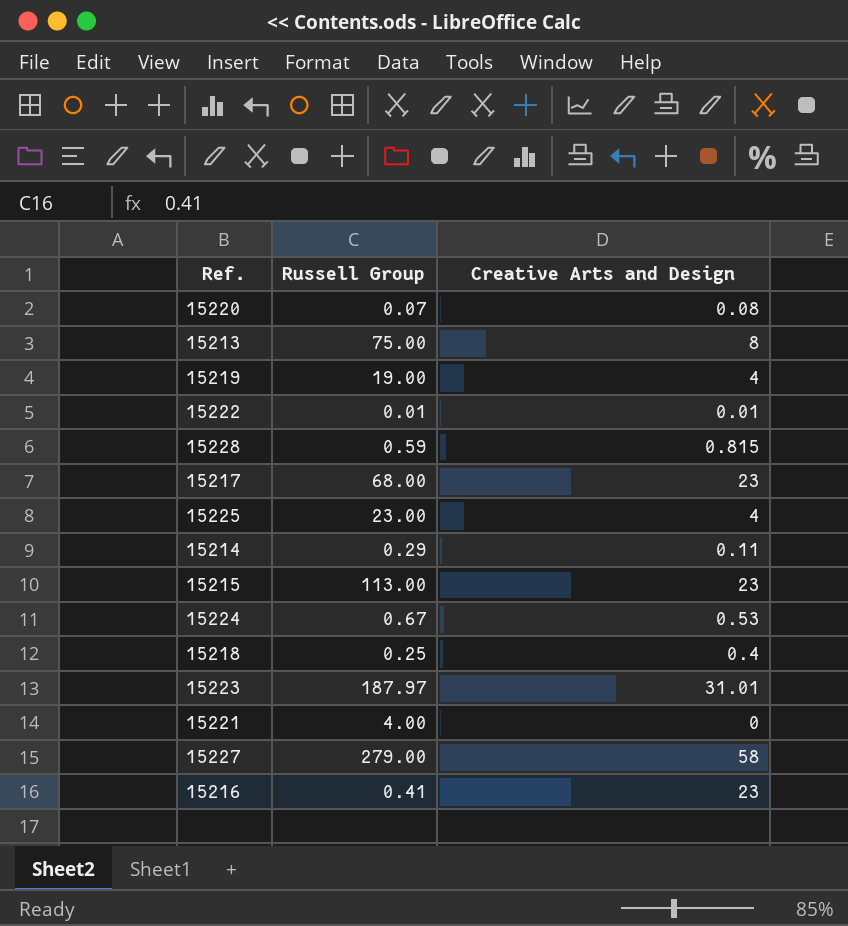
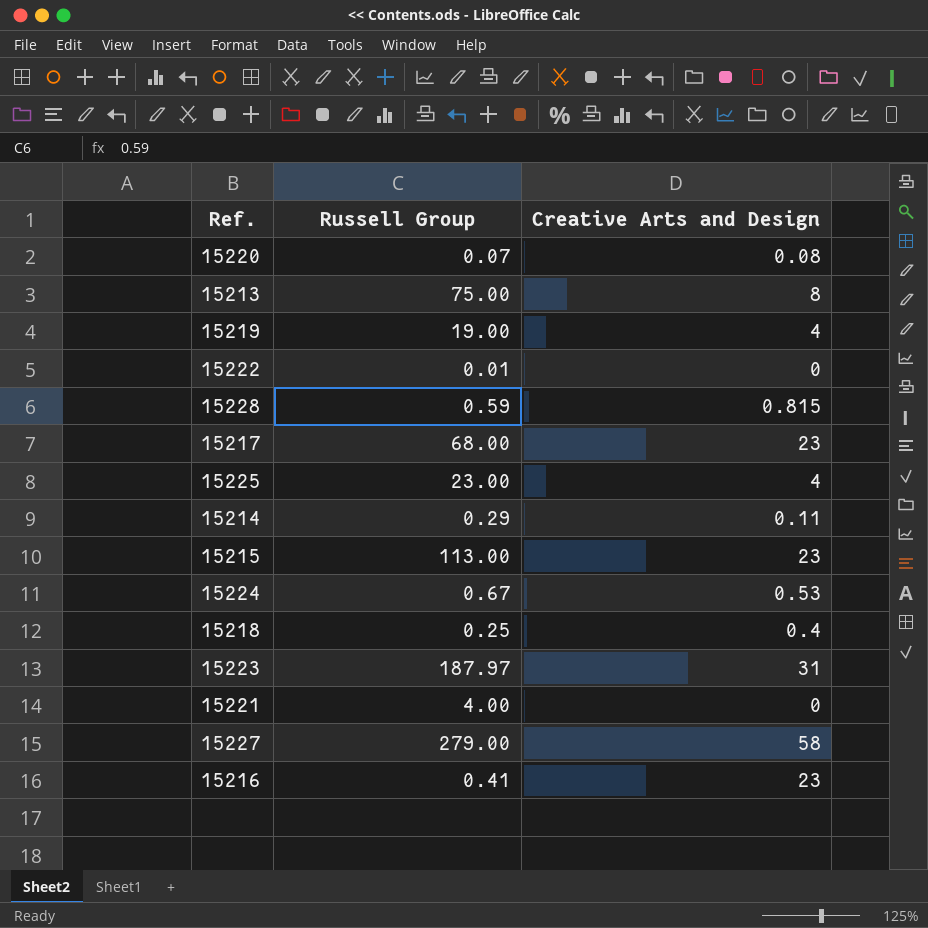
15222 | Creative Arts and Design: 0.01 -> 0
15223 | Creative Arts and Design: 31.01 -> 31

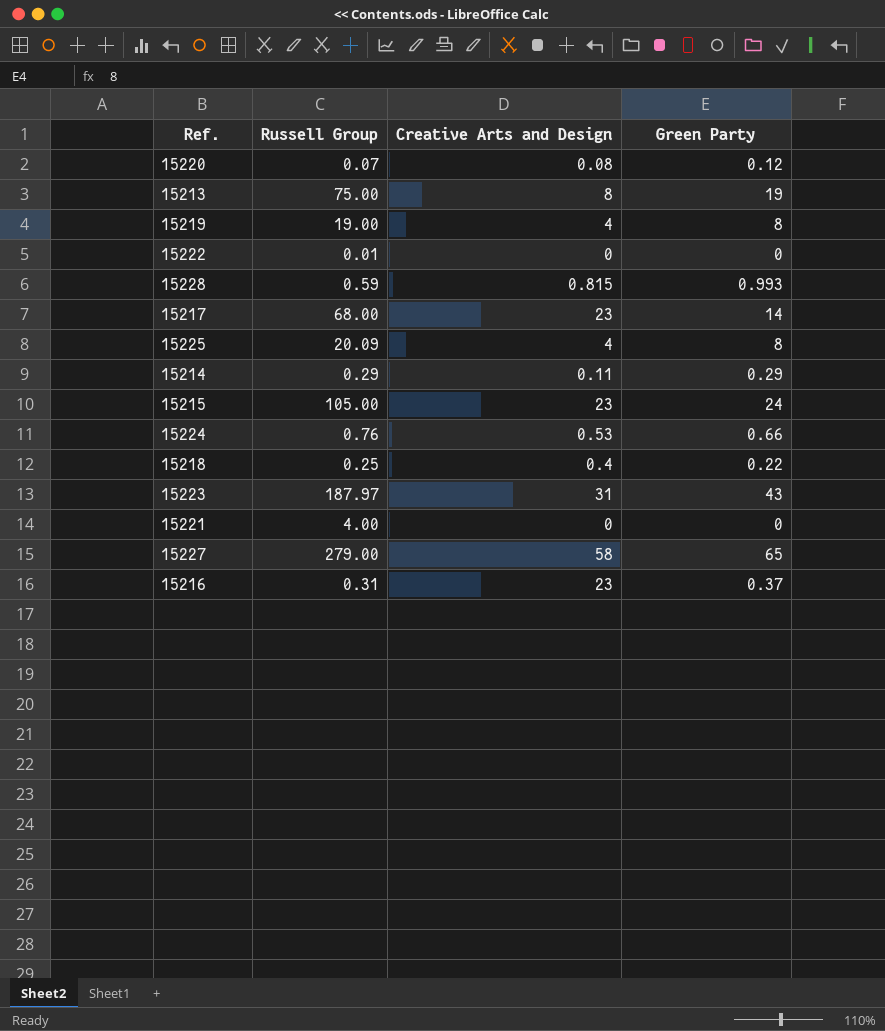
column Green Party | position: none -> 4
15225 | Russell Group: 23.00 -> 20.09
15215 | Russell Group: 113.00 -> 105.00
15224 | Russell Group: 0.67 -> 0.76
15216 | Russell Group: 0.41 -> 0.31

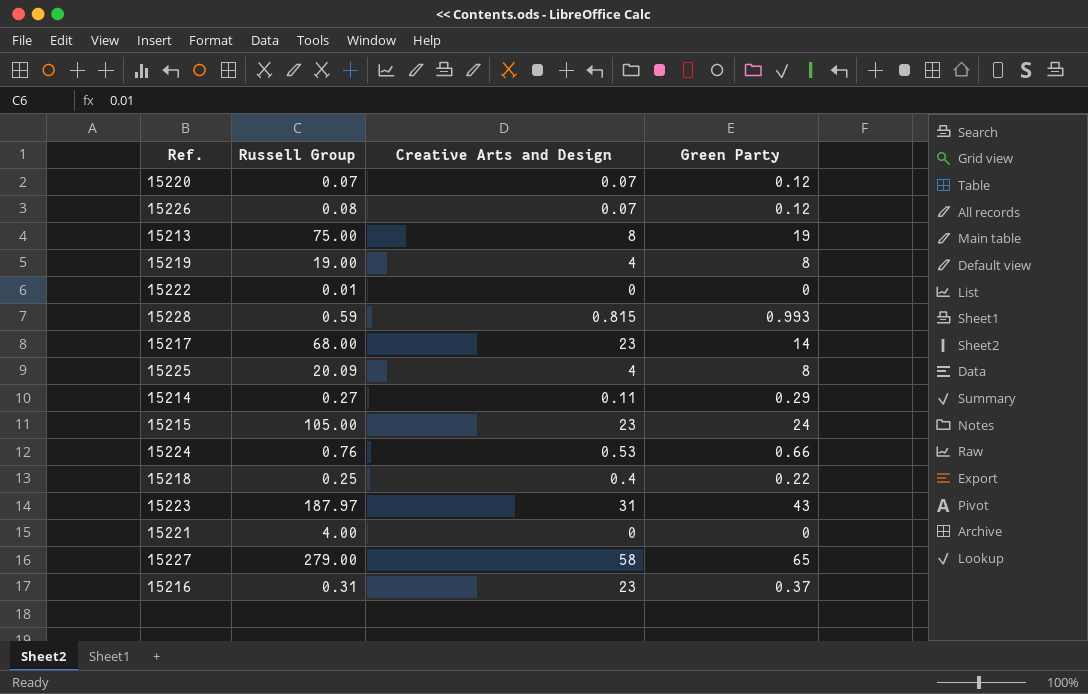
15220 | Creative Arts and Design: 0.08 -> 0.07
row 15226: none -> 0.08 | 0.07 | 0.12
15214 | Russell Group: 0.29 -> 0.27

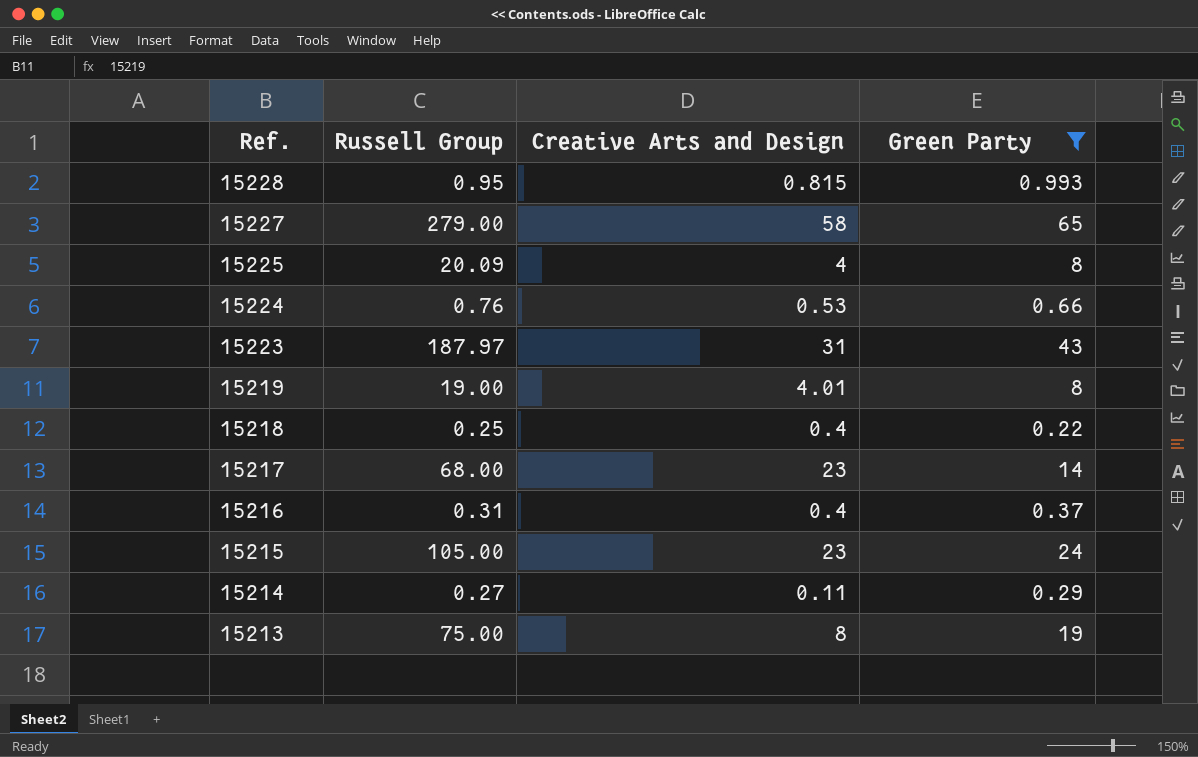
filter: none -> Green Party >= 0.22
row order: none -> Ref. descending
15228 | Russell Group: 0.59 -> 0.95
15219 | Creative Arts and Design: 4 -> 4.01
15216 | Creative Arts and Design: 23 -> 0.4

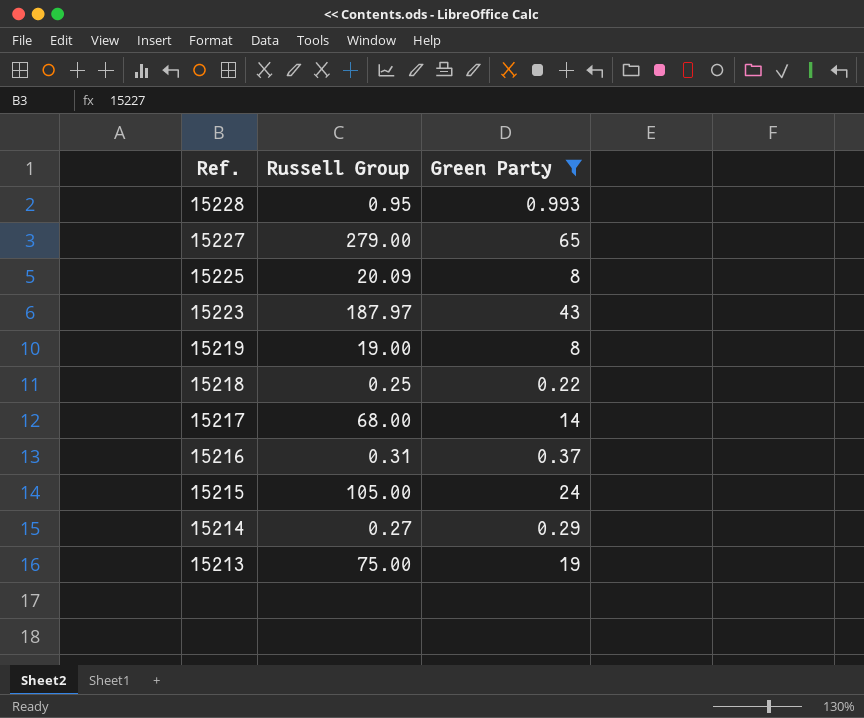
column Creative Arts and Design | position: 3 -> none
row 15224: 0.76 | 0.53 | 0.66 -> none

